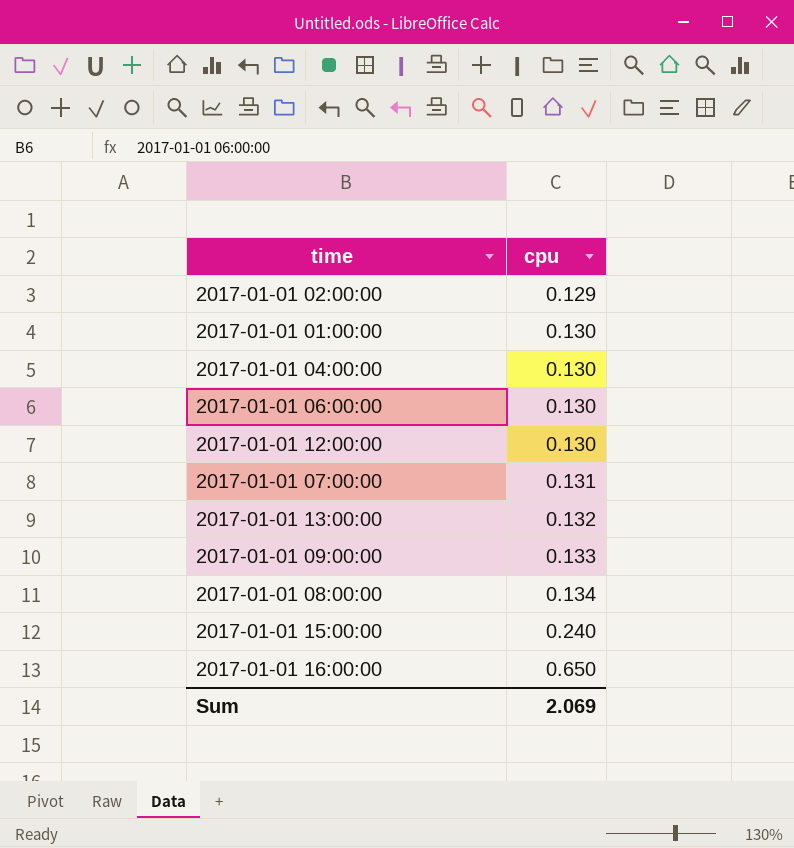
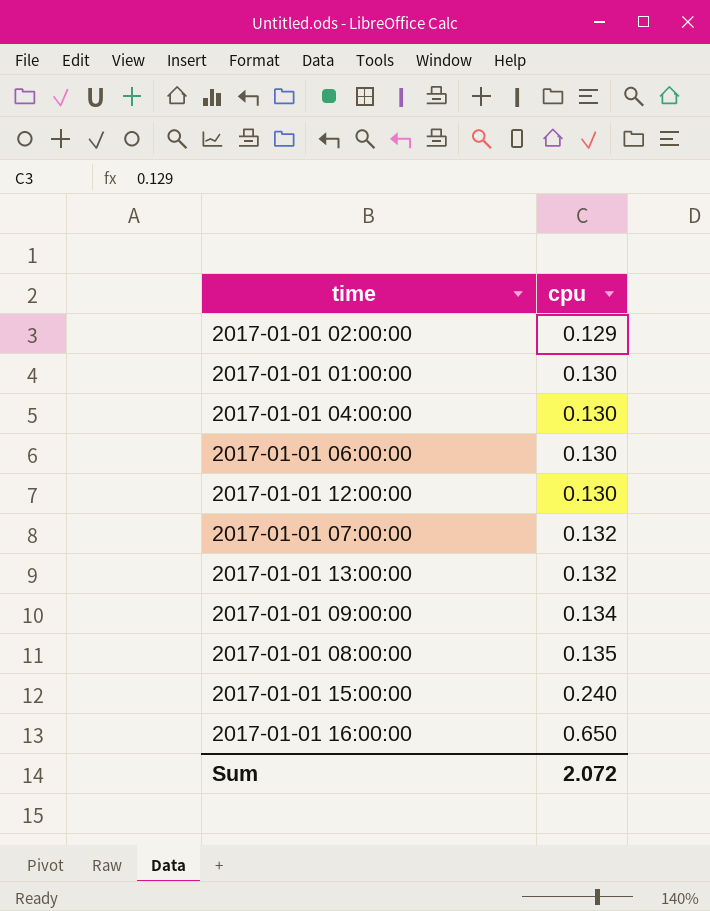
2017-01-01 07:00:00 | cpu: 0.131 -> 0.132
2017-01-01 09:00:00 | cpu: 0.133 -> 0.134
2017-01-01 08:00:00 | cpu: 0.134 -> 0.135
Sum | cpu: 2.069 -> 2.072

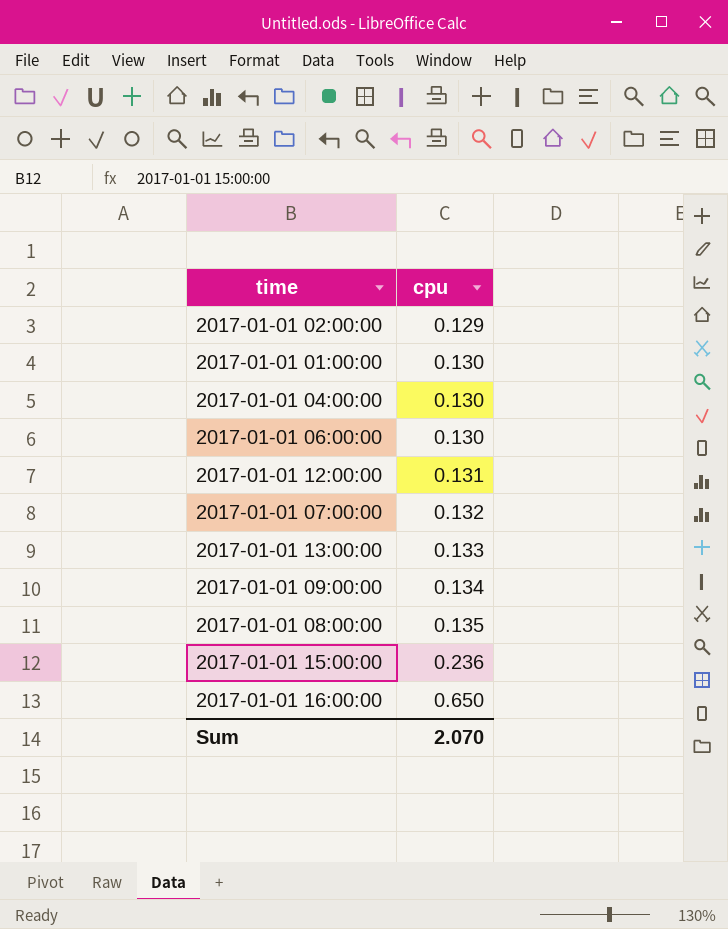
2017-01-01 12:00:00 | cpu: 0.130 -> 0.131
2017-01-01 13:00:00 | cpu: 0.132 -> 0.133
2017-01-01 15:00:00 | cpu: 0.240 -> 0.236
Sum | cpu: 2.072 -> 2.070

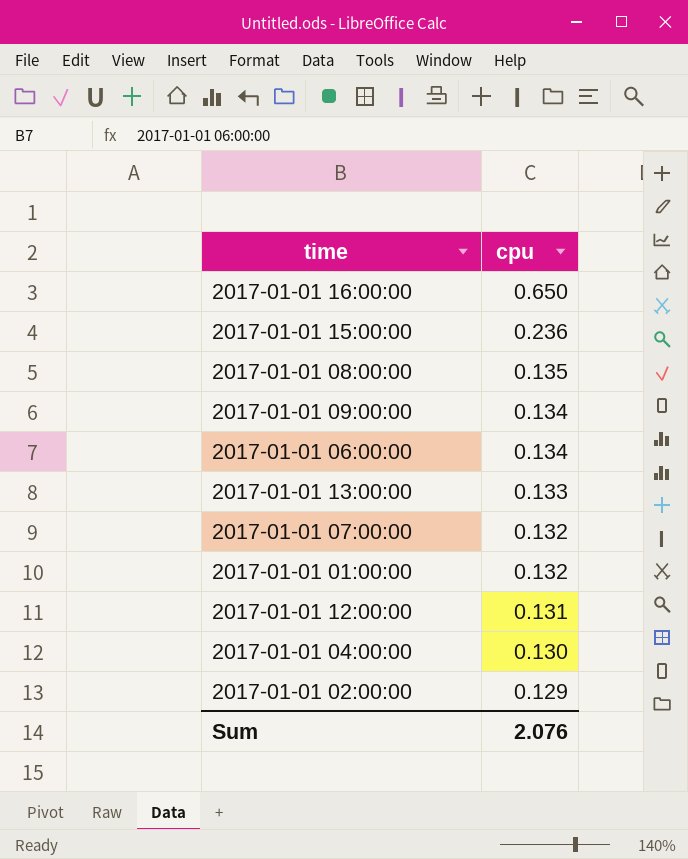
row order: cpu ascending -> cpu descending
2017-01-01 06:00:00 | cpu: 0.130 -> 0.134
2017-01-01 01:00:00 | cpu: 0.130 -> 0.132
Sum | cpu: 2.070 -> 2.076

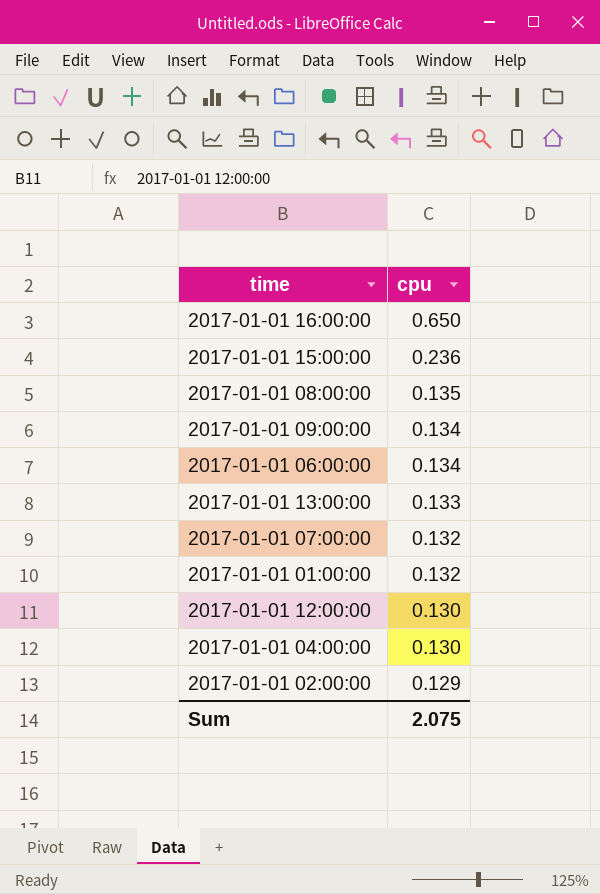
2017-01-01 12:00:00 | cpu: 0.131 -> 0.130
Sum | cpu: 2.076 -> 2.075

